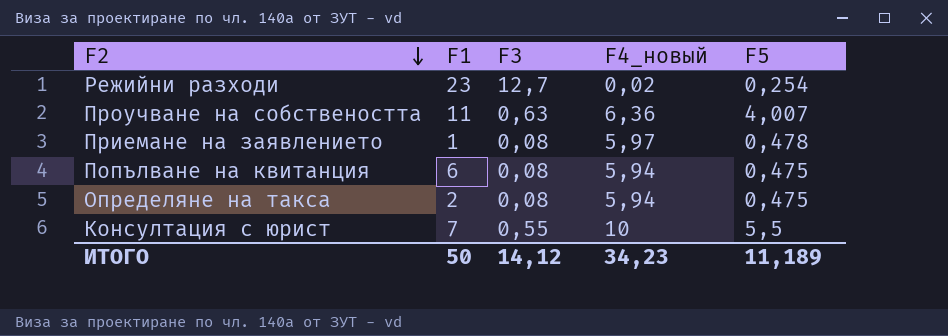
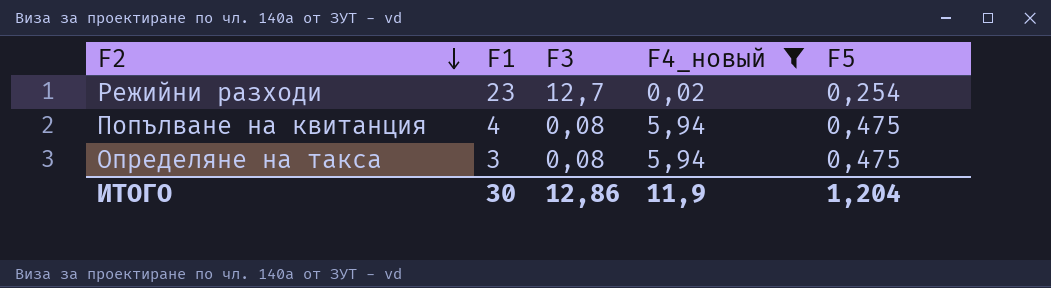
filter: none -> F4_новый <= 5,94
Попълване на квитанция | F1: 6 -> 4
Определяне на такса | F1: 2 -> 3
ИТОГО | F1: 50 -> 30
ИТОГО | F3: 14,12 -> 12,86
ИТОГО | F4_новый: 34,23 -> 11,9
ИТОГО | F5: 11,189 -> 1,204

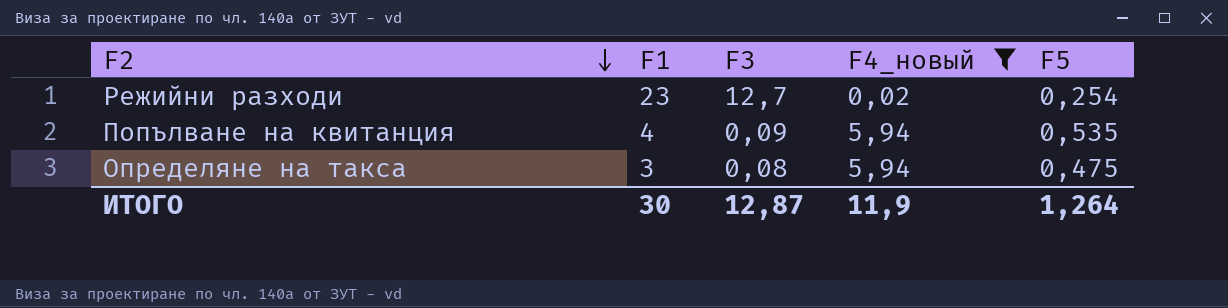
Попълване на квитанция | F3: 0,08 -> 0,09
Попълване на квитанция | F5: 0,475 -> 0,535
ИТОГО | F3: 12,86 -> 12,87
ИТОГО | F5: 1,204 -> 1,264

